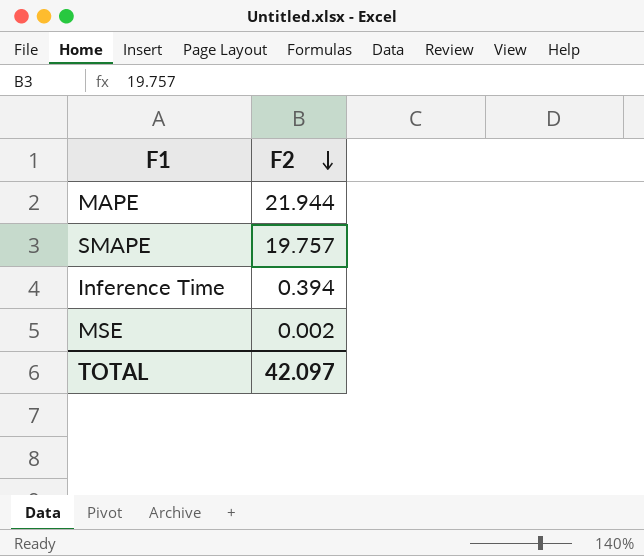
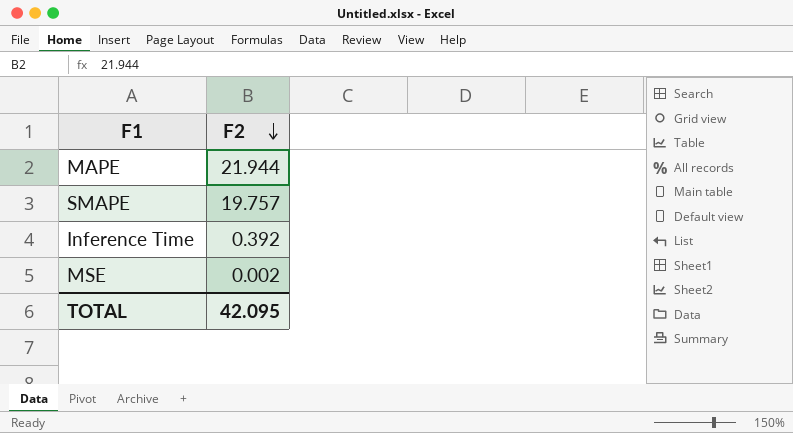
Inference Time | F2: 0.394 -> 0.392
TOTAL | F2: 42.097 -> 42.095

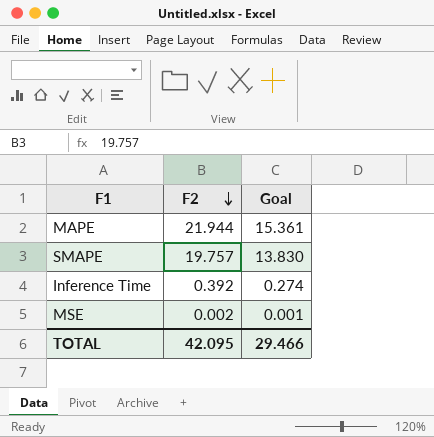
column Goal | formula: none -> [F2] * 0.7

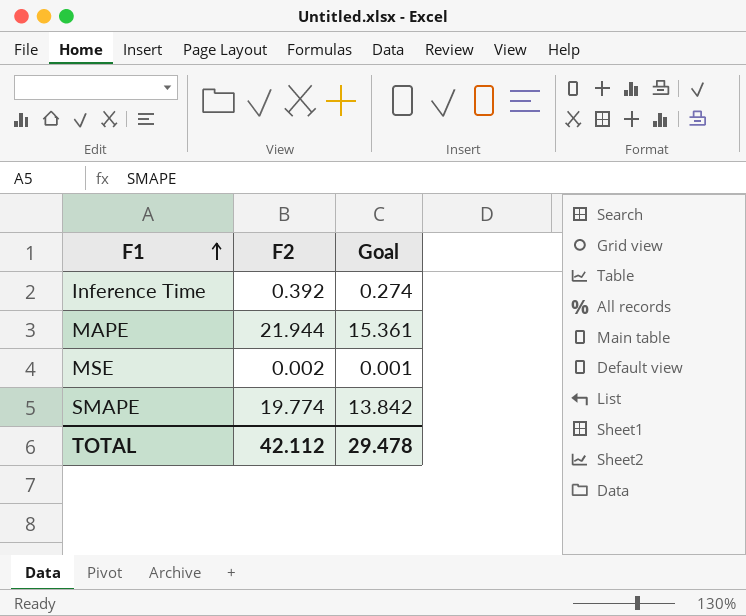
row order: F2 descending -> F1 ascending
SMAPE | F2: 19.757 -> 19.774
SMAPE | Goal: 13.830 -> 13.842
TOTAL | F2: 42.095 -> 42.112
TOTAL | Goal: 29.466 -> 29.478

